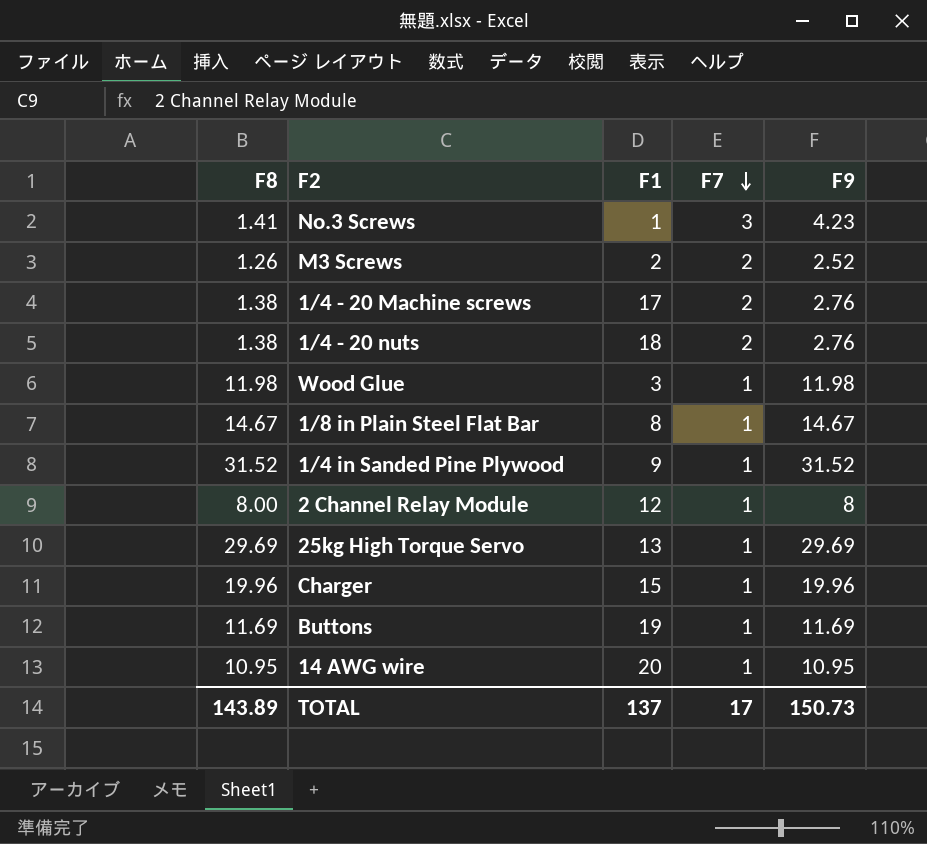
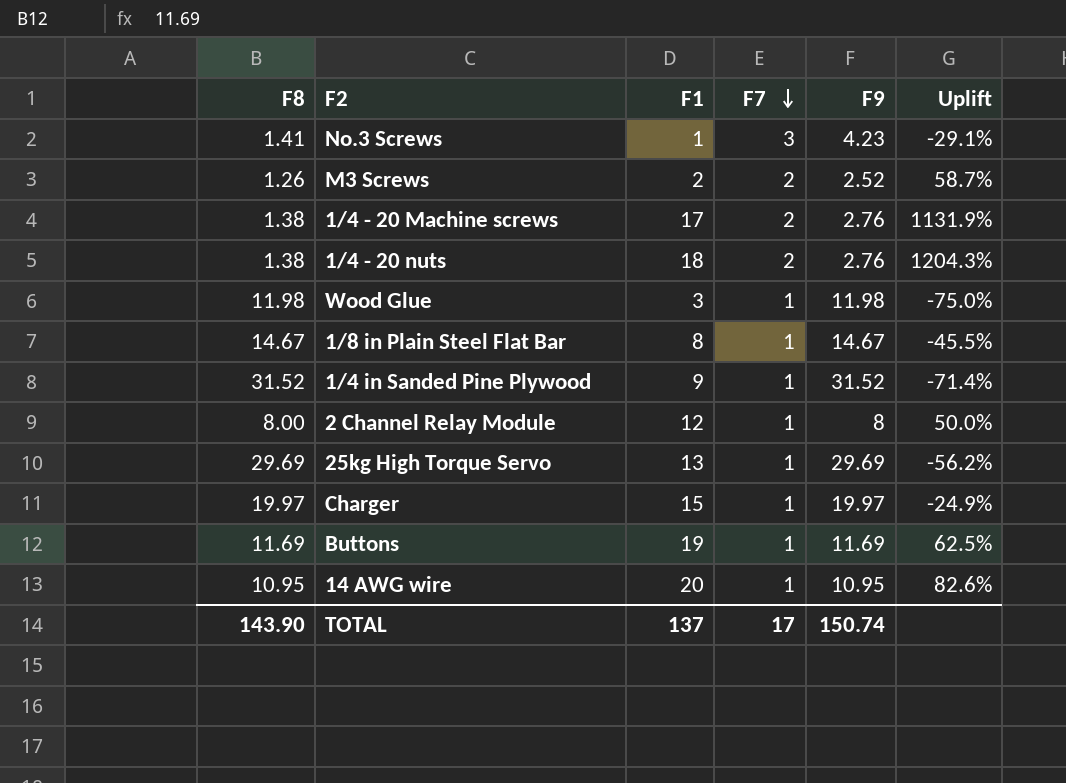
column Uplift | formula: none -> ([F1] - [F8]) / [F8]
Charger | F8: 19.96 -> 19.97
Charger | F9: 19.96 -> 19.97
TOTAL | F8: 143.89 -> 143.90
TOTAL | F9: 150.73 -> 150.74

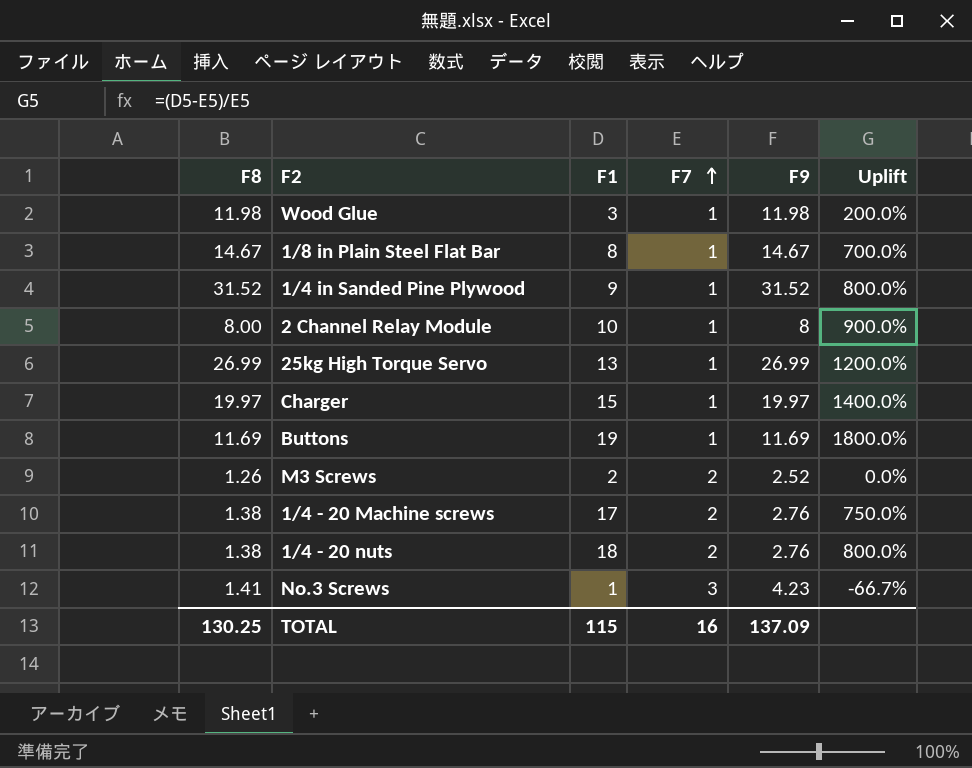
row order: F7 descending -> F7 ascending
column Uplift | formula: ([F1] - [F8]) / [F8] -> ([F1] - [F7]) / [F7]
row 14 AWG wire: 10.95 | 20 | 1 | 10.95 | 82.6% -> none
2 Channel Relay Module | F1: 12 -> 10
25kg High Torque Servo | F8: 29.69 -> 26.99
25kg High Torque Servo | F9: 29.69 -> 26.99
TOTAL | F8: 143.90 -> 130.25
TOTAL | F1: 137 -> 115
TOTAL | F7: 17 -> 16
TOTAL | F9: 150.74 -> 137.09

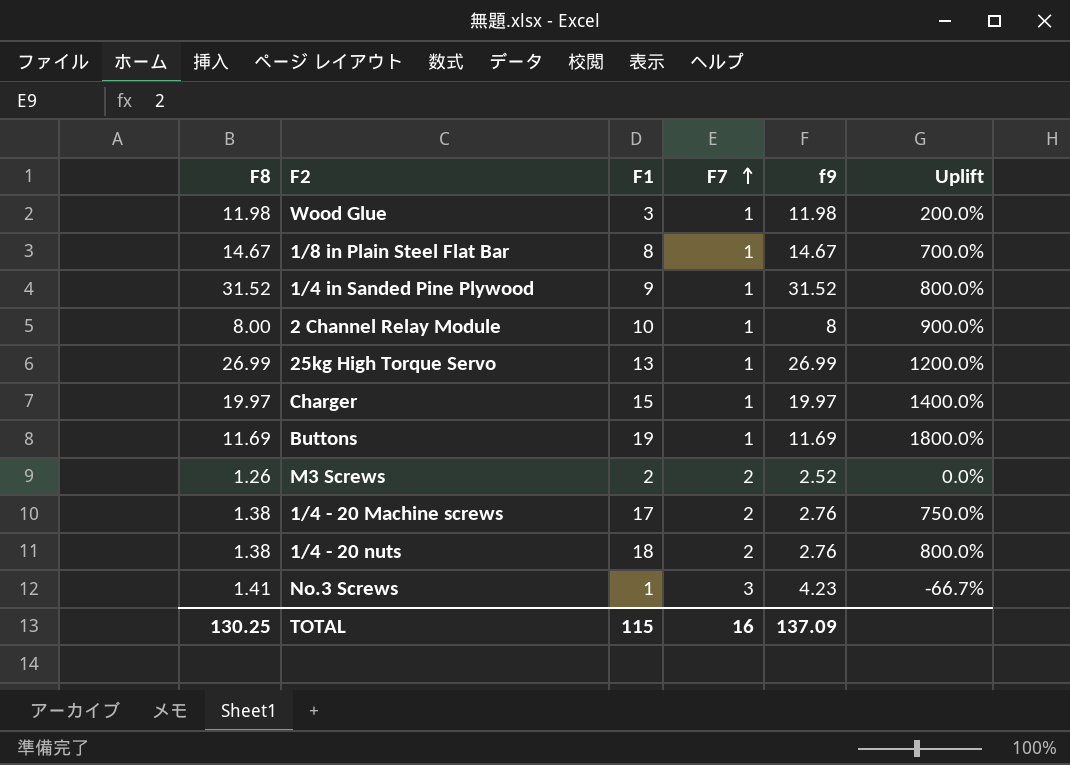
column name: F9 -> f9

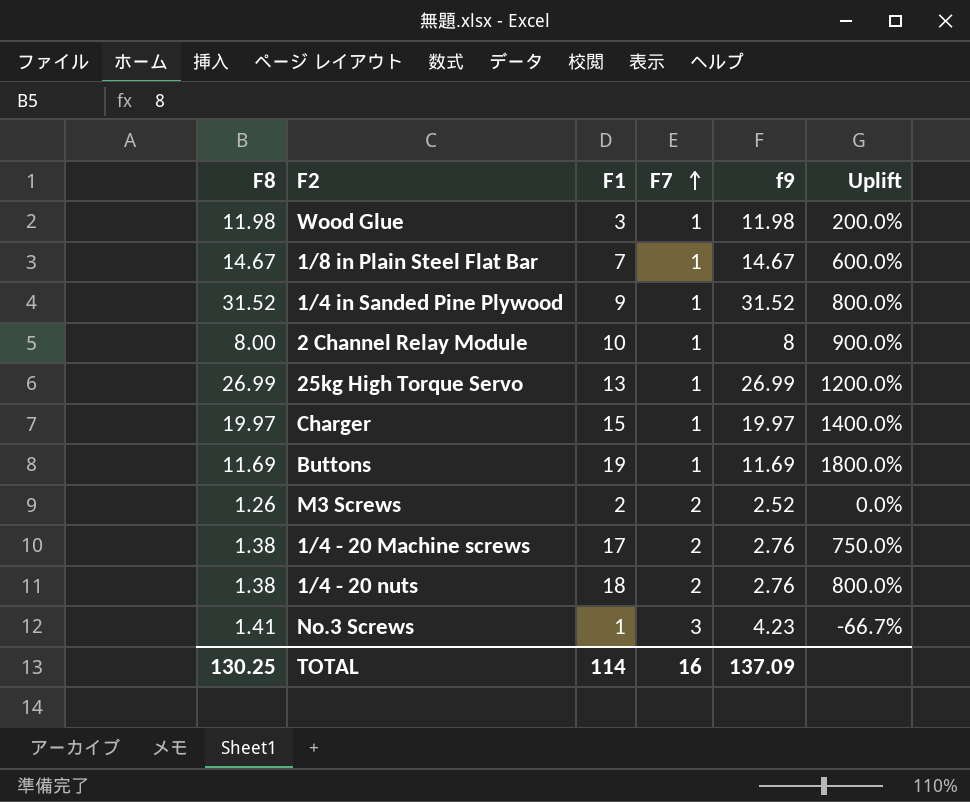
1/8 in Plain Steel Flat Bar | F1: 8 -> 7
1/8 in Plain Steel Flat Bar | Uplift: 700.0% -> 600.0%
TOTAL | F1: 115 -> 114

